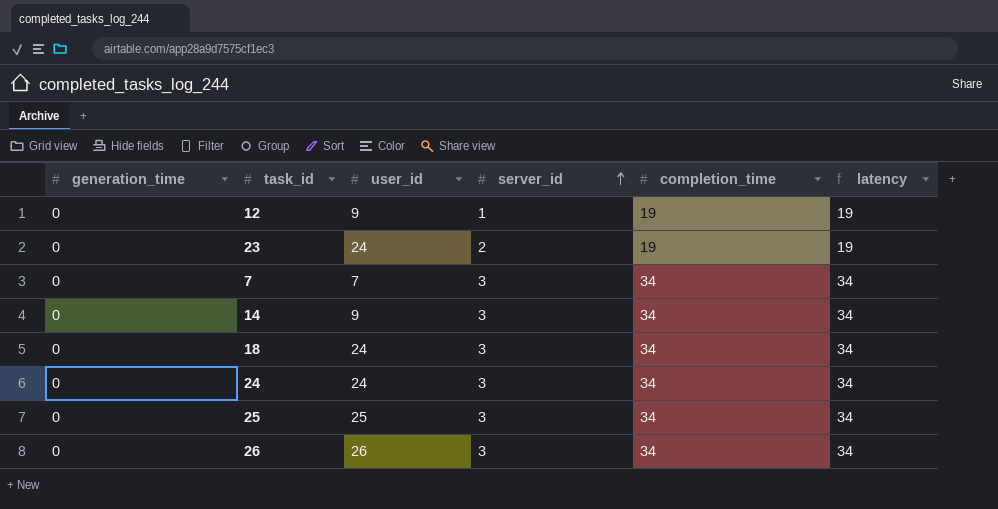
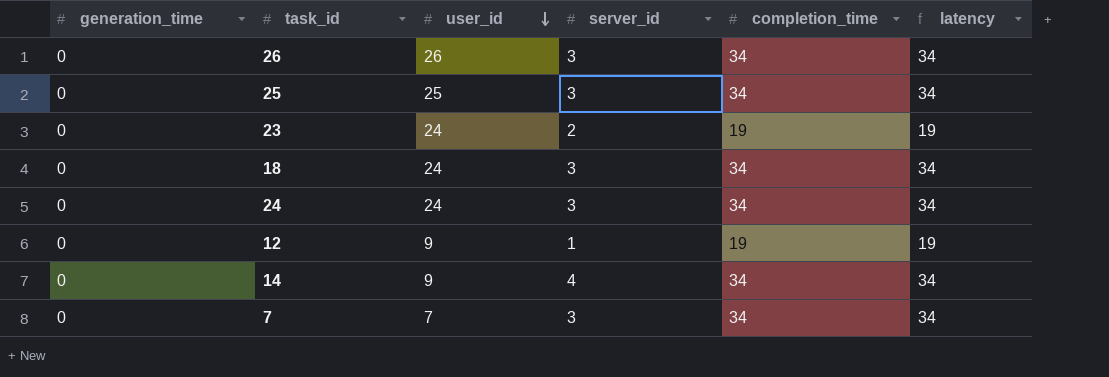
row order: server_id ascending -> user_id descending
14 | server_id: 3 -> 4

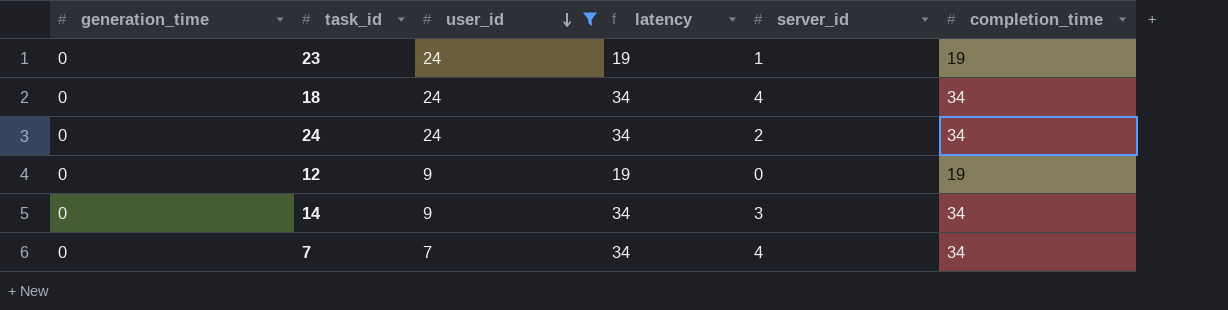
filter: none -> user_id <= 24
column latency | position: 6 -> 4
23 | server_id: 2 -> 1
18 | server_id: 3 -> 4
24 | server_id: 3 -> 2
12 | server_id: 1 -> 0
14 | server_id: 4 -> 3
7 | server_id: 3 -> 4

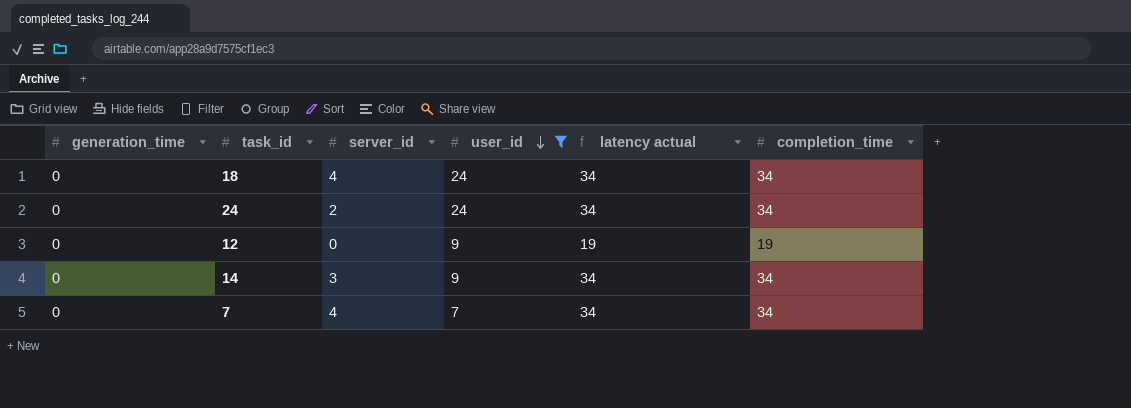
column server_id | position: 5 -> 3
column name: latency -> latency actual
row 23: 0 | 24 | 19 | 1 | 19 -> none

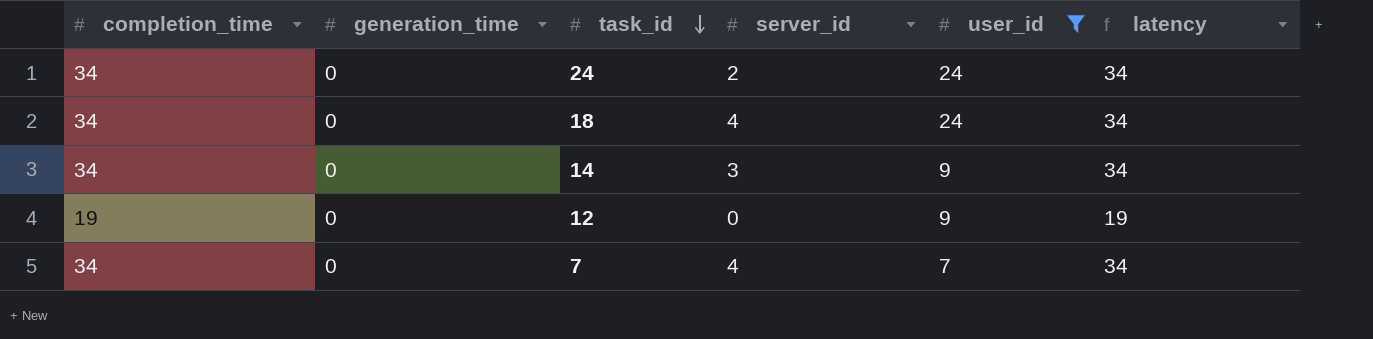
row order: user_id descending -> task_id descending
column completion_time | position: 6 -> 1
column name: latency actual -> latency

